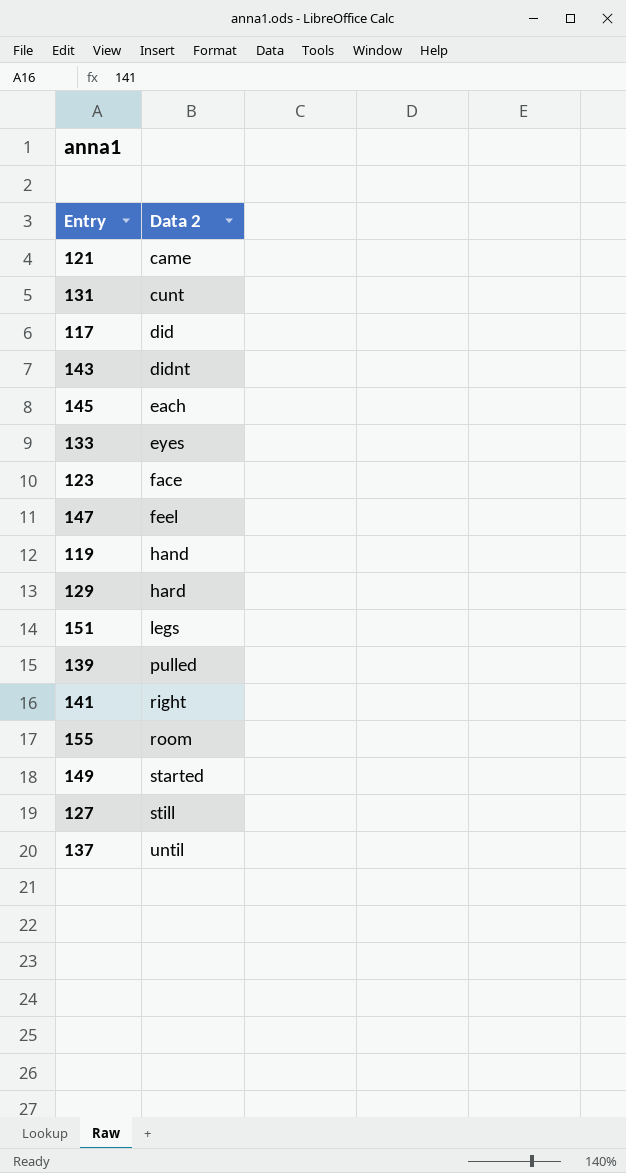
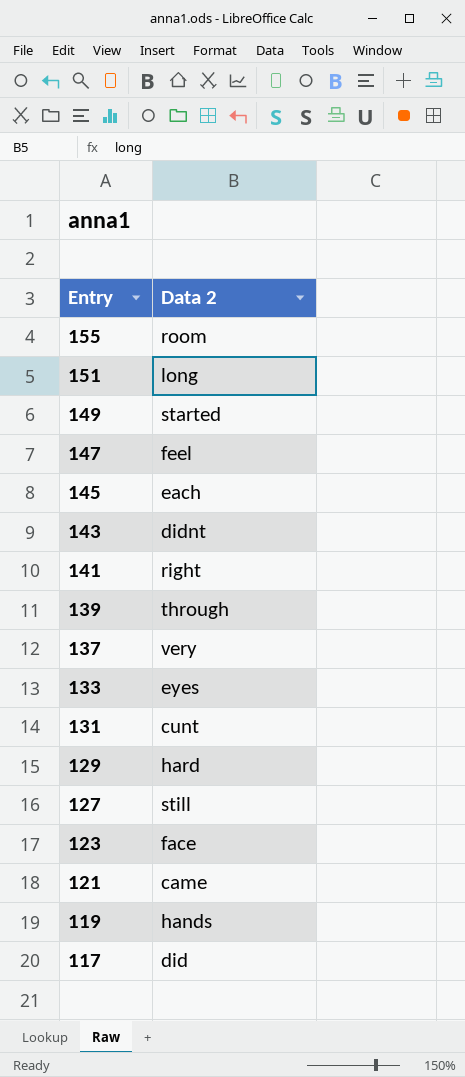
row order: Data 2 ascending -> Entry descending
151 | Data 2: legs -> long
139 | Data 2: pulled -> through
137 | Data 2: until -> very
119 | Data 2: hand -> hands

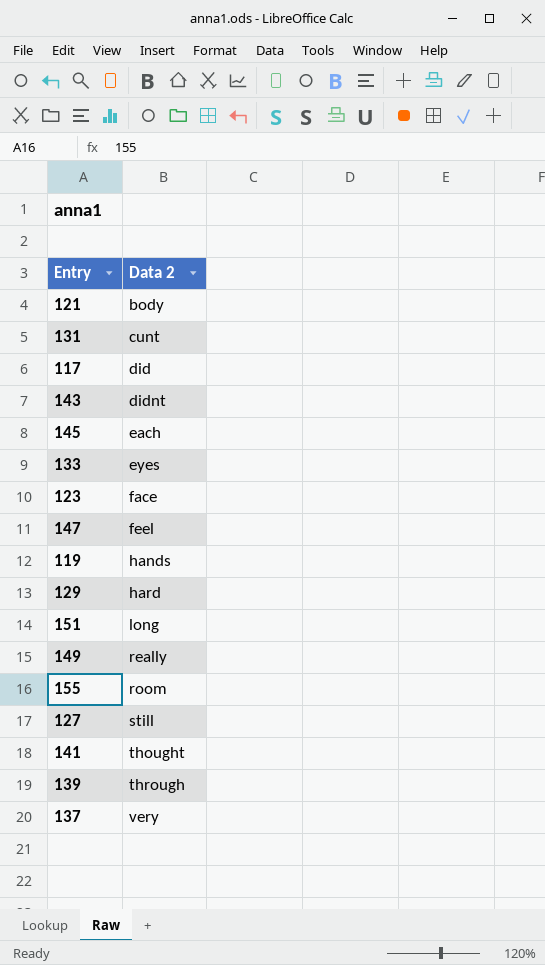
row order: Entry descending -> Data 2 ascending
121 | Data 2: came -> body
149 | Data 2: started -> really
141 | Data 2: right -> thought

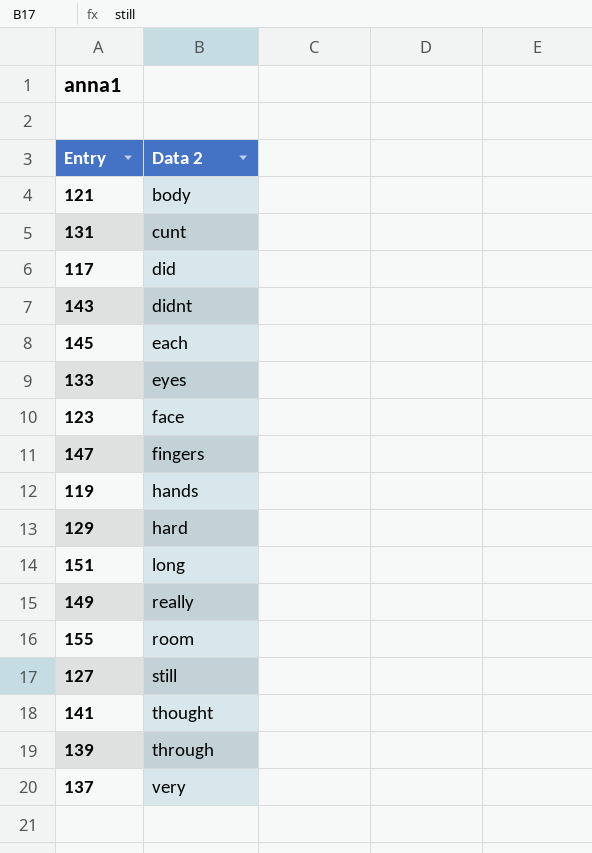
147 | Data 2: feel -> fingers

